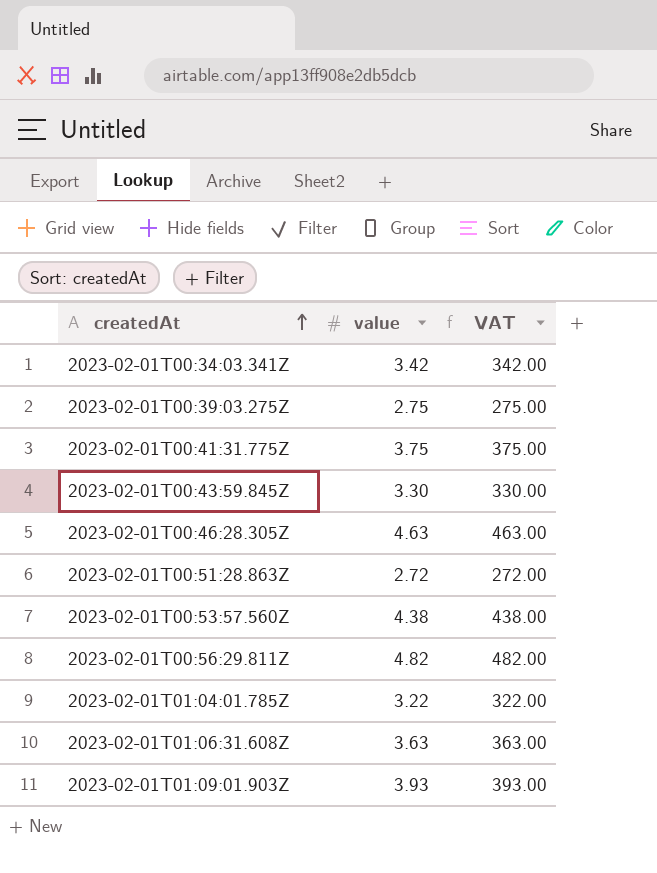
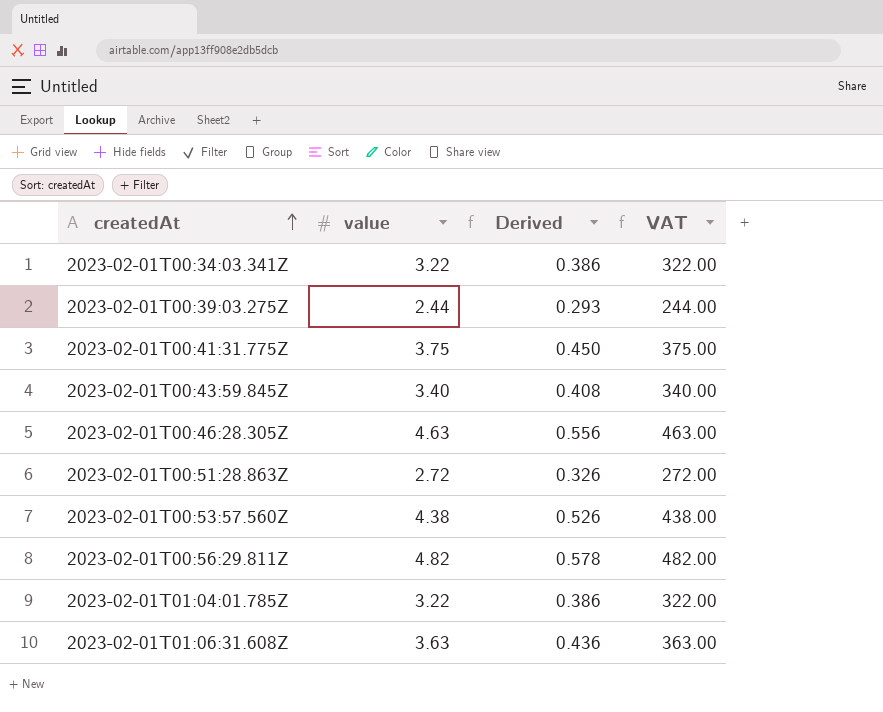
column Derived | formula: none -> [value] * 0.12
row 2023-02-01T01:09:01.903Z: 3.93 | 393.00 -> none
2023-02-01T00:34:03.341Z | value: 3.42 -> 3.22
2023-02-01T00:34:03.341Z | VAT: 342.00 -> 322.00
2023-02-01T00:39:03.275Z | value: 2.75 -> 2.44
2023-02-01T00:39:03.275Z | VAT: 275.00 -> 244.00
2023-02-01T00:43:59.845Z | value: 3.30 -> 3.40
2023-02-01T00:43:59.845Z | VAT: 330.00 -> 340.00

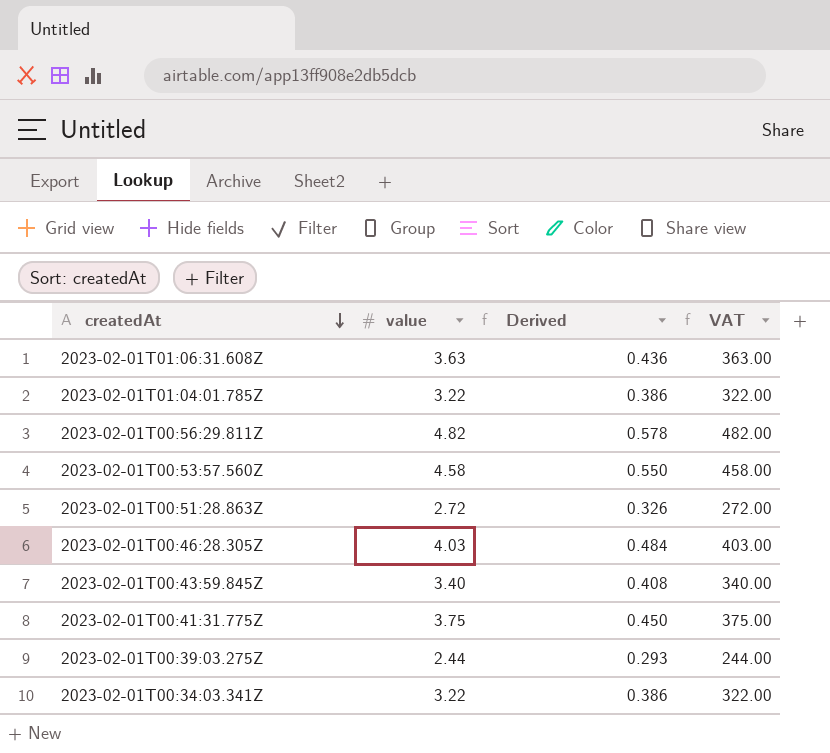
row order: createdAt ascending -> createdAt descending
2023-02-01T00:53:57.560Z | value: 4.38 -> 4.58
2023-02-01T00:53:57.560Z | Derived: 0.526 -> 0.550
2023-02-01T00:53:57.560Z | VAT: 438.00 -> 458.00
2023-02-01T00:46:28.305Z | value: 4.63 -> 4.03
2023-02-01T00:46:28.305Z | Derived: 0.556 -> 0.484
2023-02-01T00:46:28.305Z | VAT: 463.00 -> 403.00

